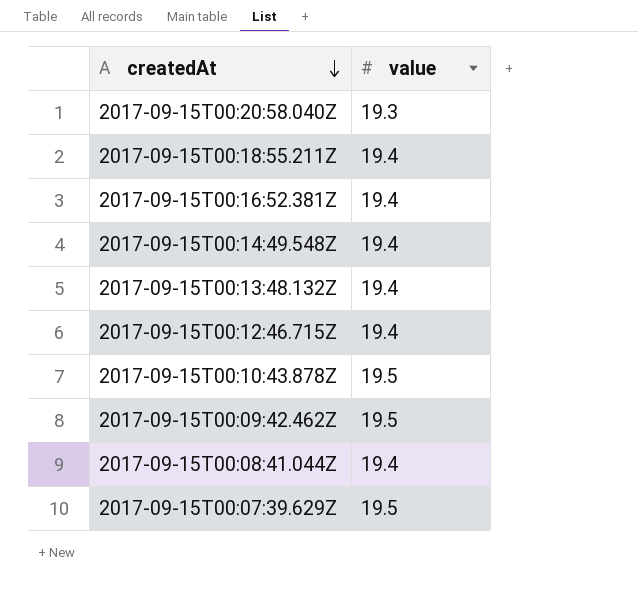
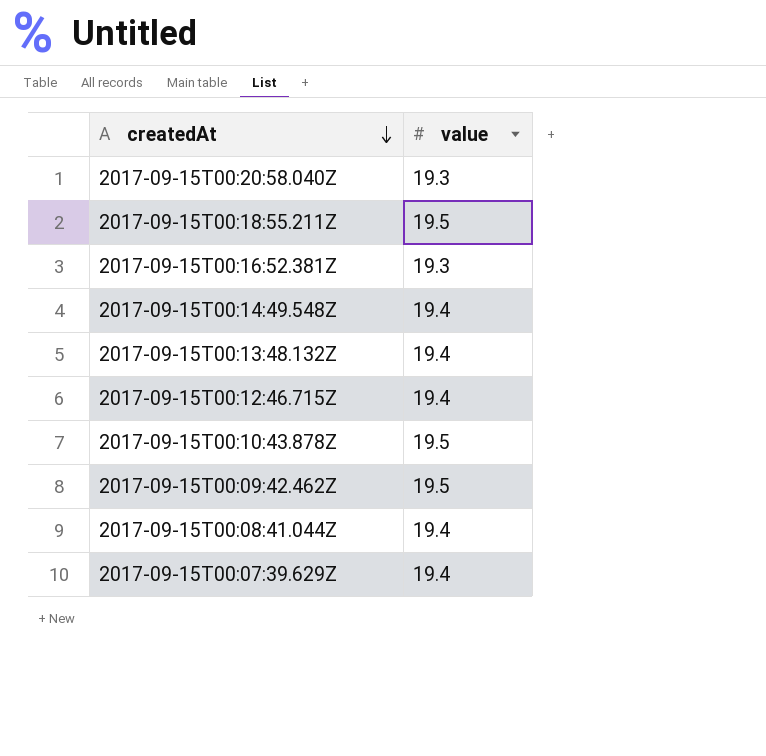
2017-09-15T00:18:55.211Z | value: 19.4 -> 19.5
2017-09-15T00:16:52.381Z | value: 19.4 -> 19.3
2017-09-15T00:07:39.629Z | value: 19.5 -> 19.4

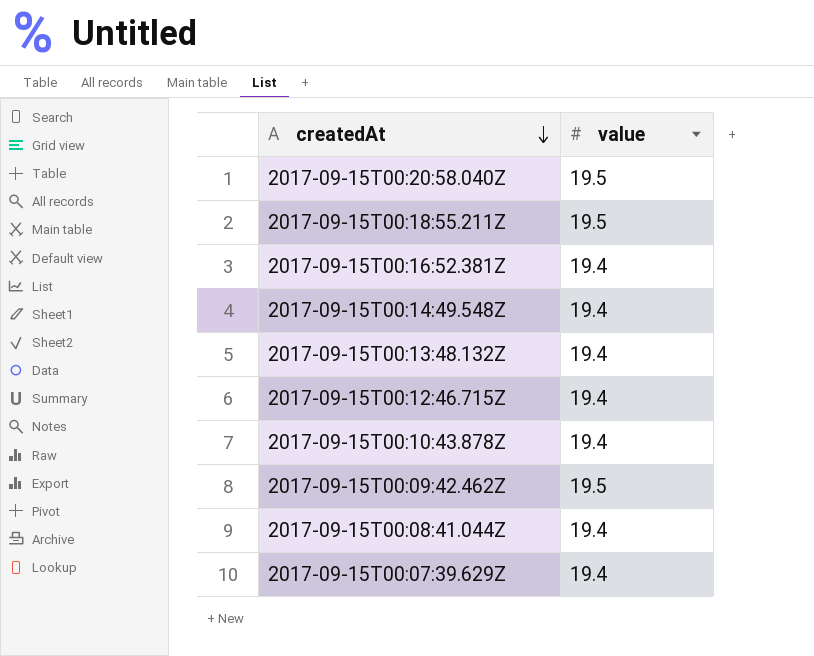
2017-09-15T00:20:58.040Z | value: 19.3 -> 19.5
2017-09-15T00:16:52.381Z | value: 19.3 -> 19.4
2017-09-15T00:10:43.878Z | value: 19.5 -> 19.4

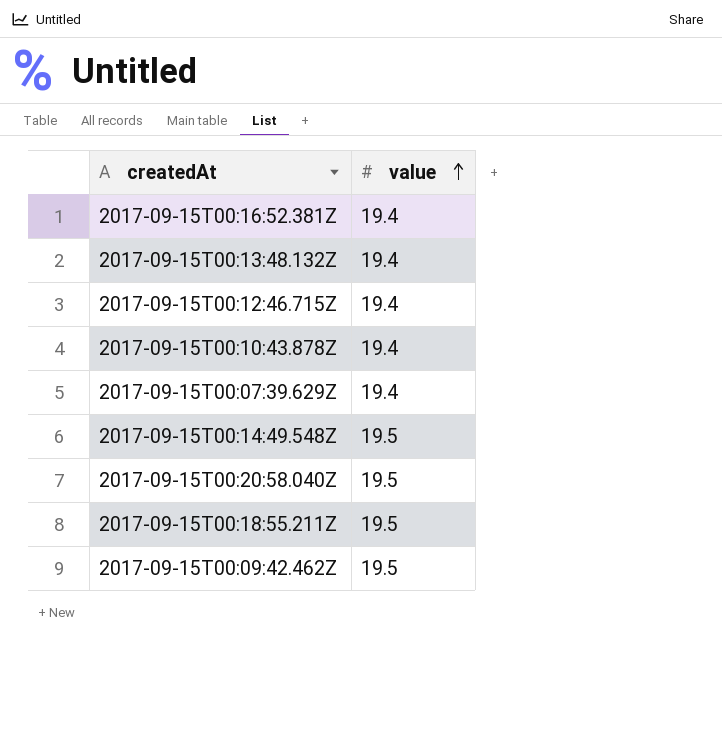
row order: createdAt descending -> value ascending
row 2017-09-15T00:08:41.044Z: 19.4 -> none
2017-09-15T00:14:49.548Z | value: 19.4 -> 19.5

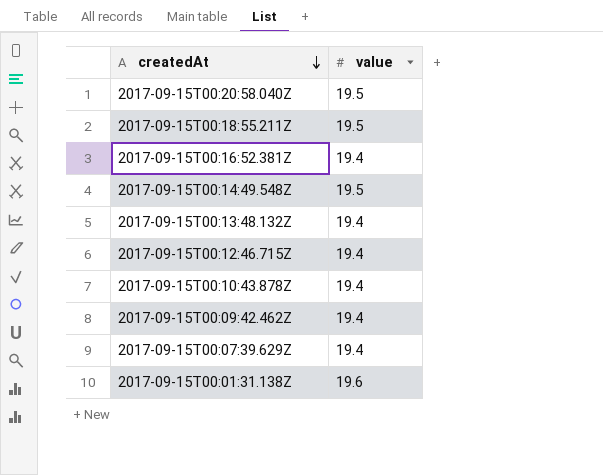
row order: value ascending -> createdAt descending
2017-09-15T00:09:42.462Z | value: 19.5 -> 19.4
row 2017-09-15T00:01:31.138Z: none -> 19.6

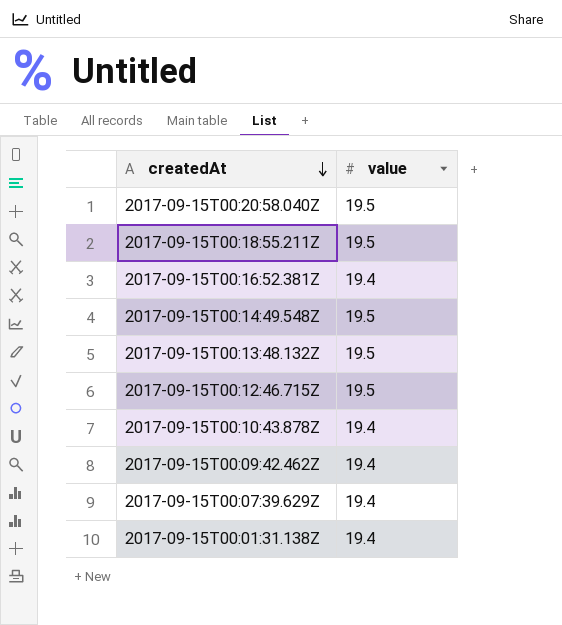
2017-09-15T00:13:48.132Z | value: 19.4 -> 19.5
2017-09-15T00:12:46.715Z | value: 19.4 -> 19.5
2017-09-15T00:01:31.138Z | value: 19.6 -> 19.4

